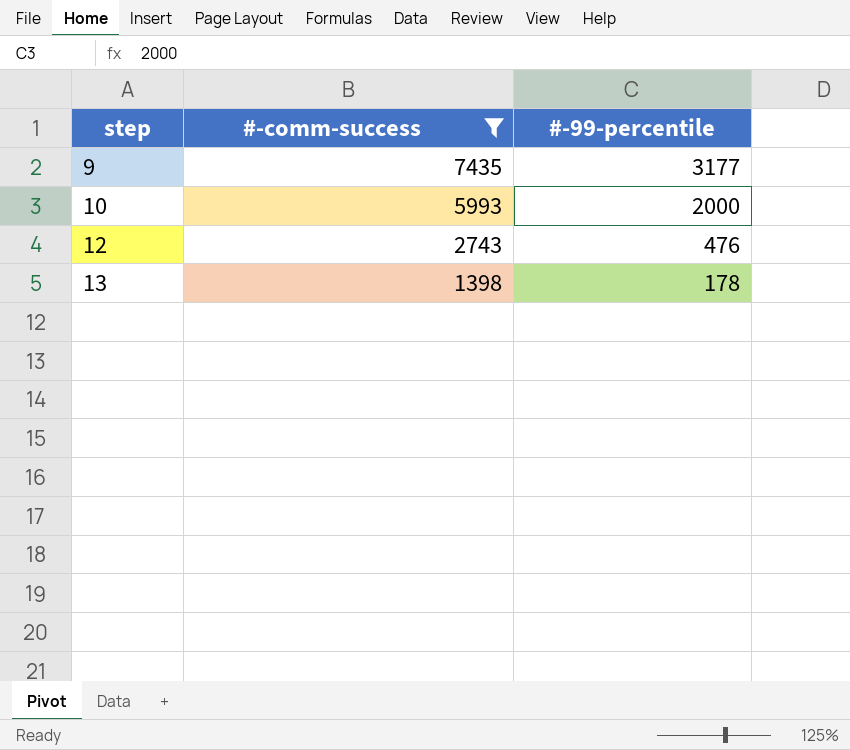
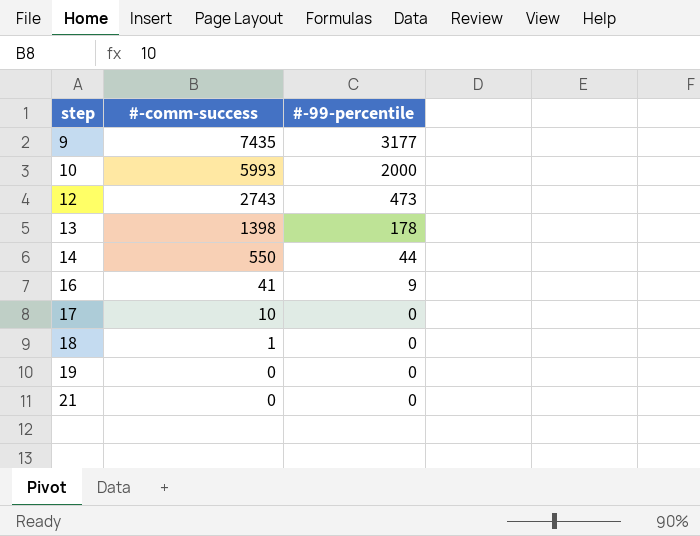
filter: #-comm-success >= 1398 -> none
12 | #-99-percentile: 476 -> 473

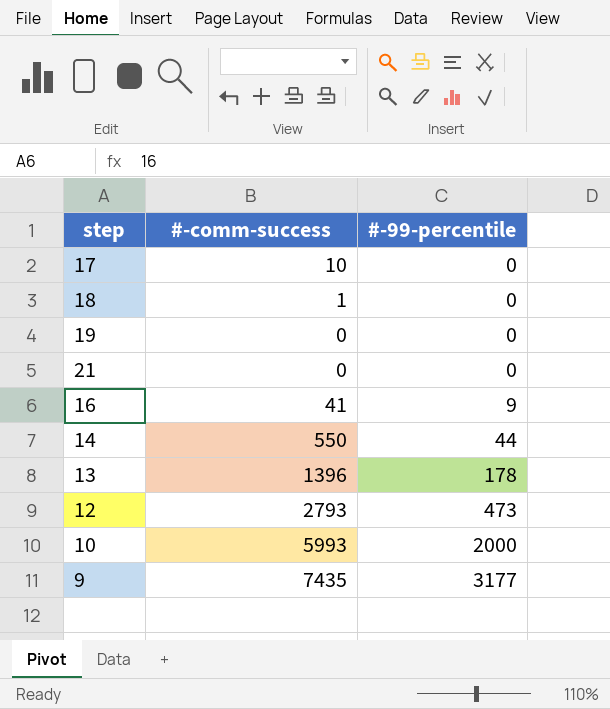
row order: step ascending -> #-99-percentile ascending
13 | #-comm-success: 1398 -> 1396
12 | #-comm-success: 2743 -> 2793

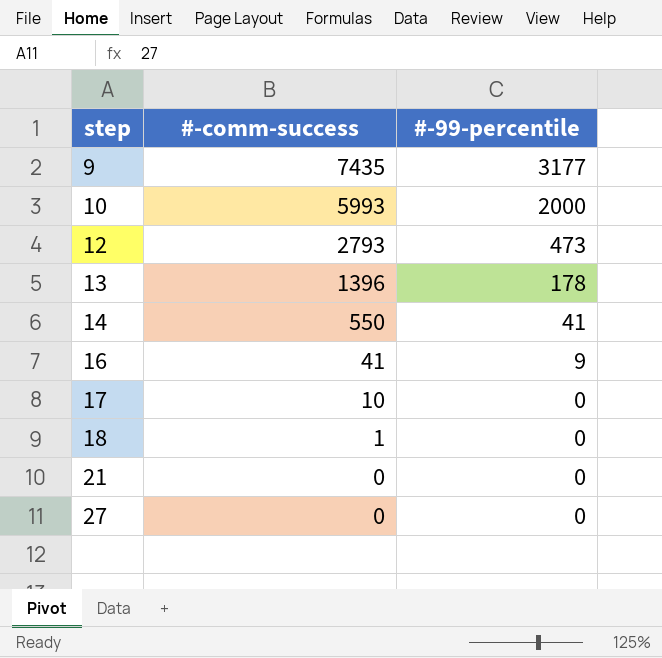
row order: #-99-percentile ascending -> step ascending
row 19: 0 | 0 -> none
14 | #-99-percentile: 44 -> 41
row 27: none -> 0 | 0

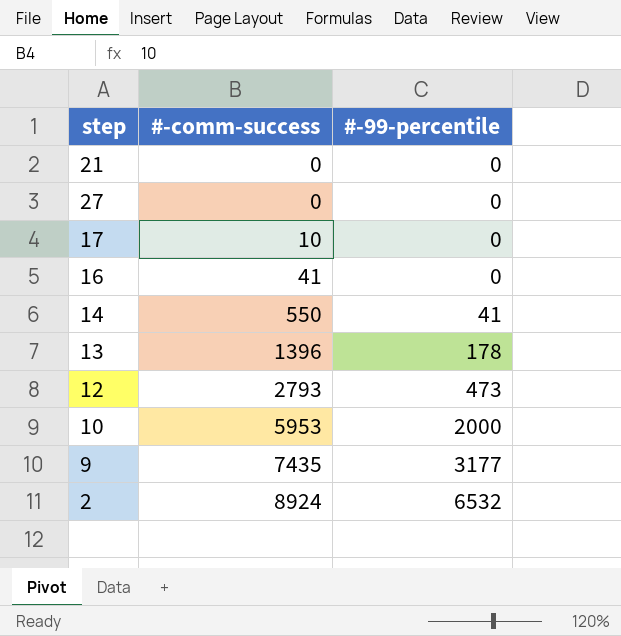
row order: step ascending -> #-comm-success ascending
row 18: 1 | 0 -> none
16 | #-99-percentile: 9 -> 0
10 | #-comm-success: 5993 -> 5953
row 2: none -> 8924 | 6532

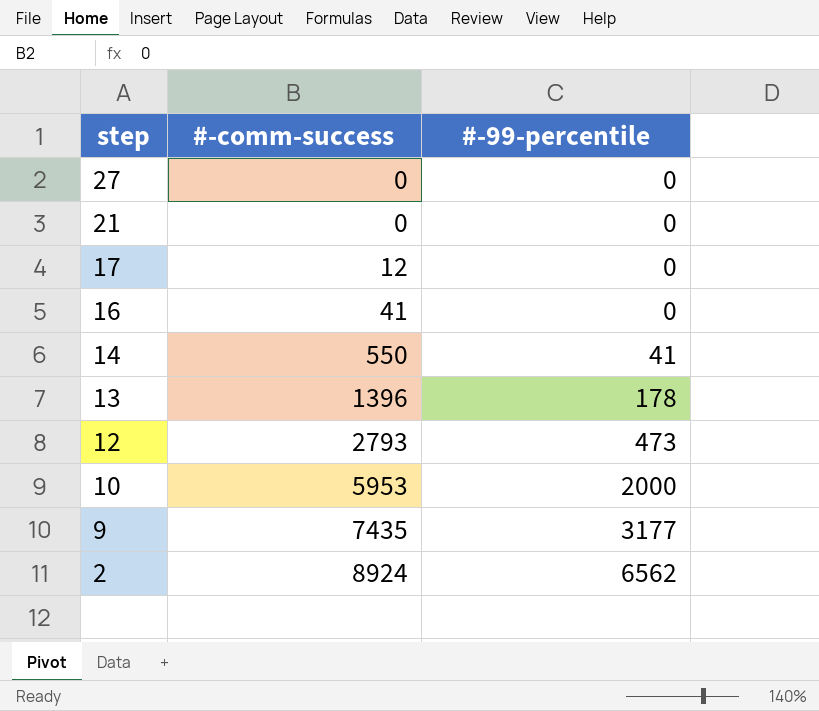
row order: #-comm-success ascending -> step descending
17 | #-comm-success: 10 -> 12
2 | #-99-percentile: 6532 -> 6562

